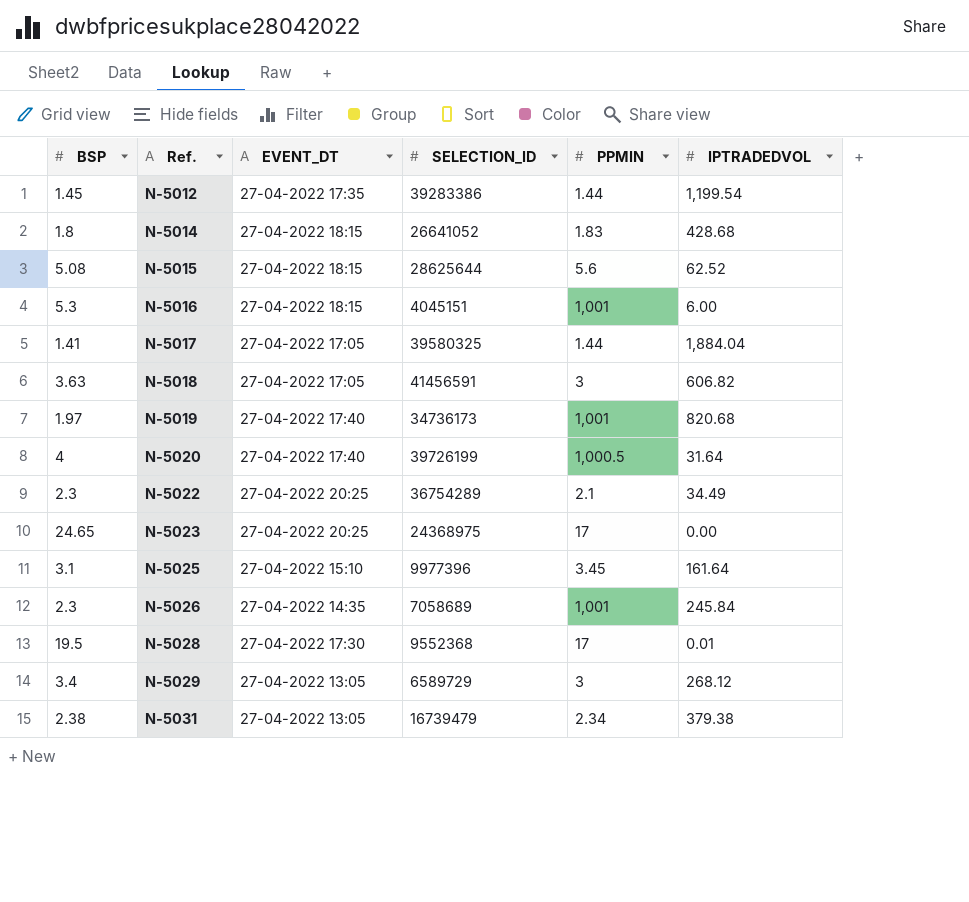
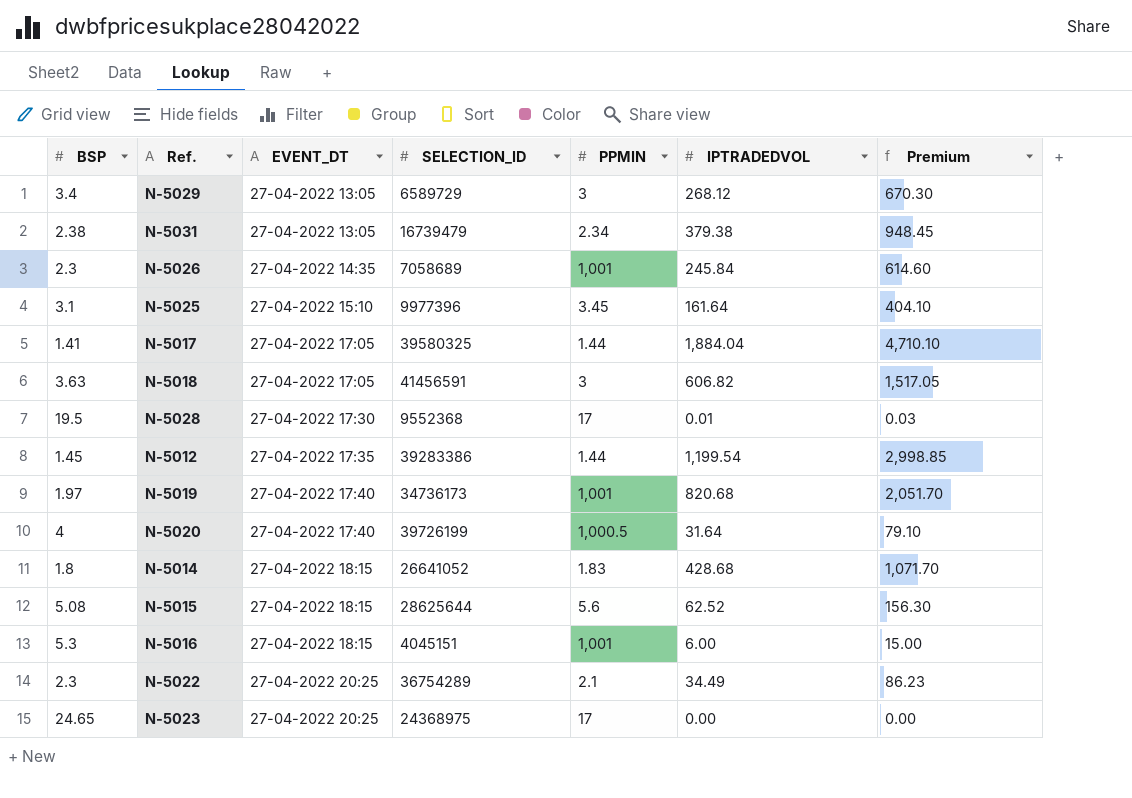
row order: Ref. ascending -> EVENT_DT ascending
column Premium | formula: none -> [IPTRADEDVOL] * 2.5

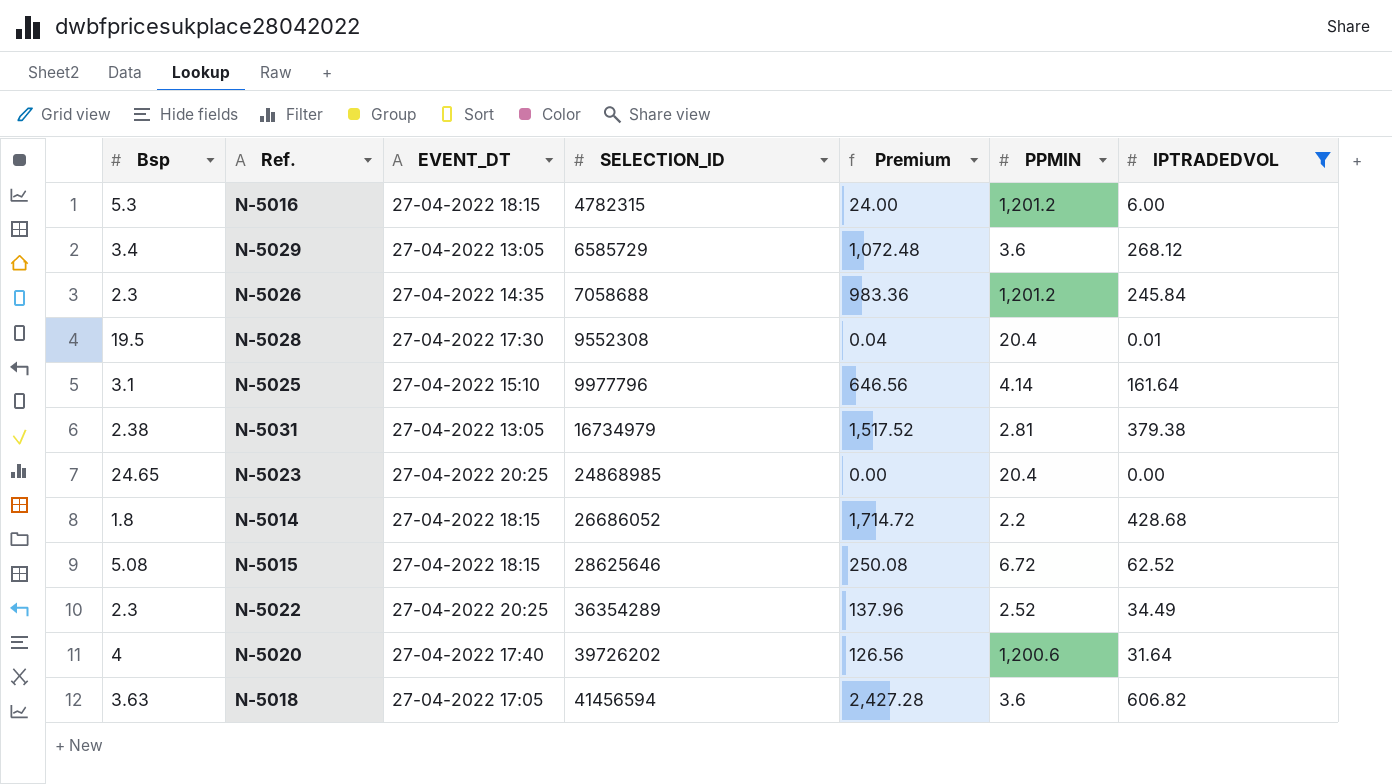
filter: none -> IPTRADEDVOL <= 606.82
row order: EVENT_DT ascending -> SELECTION_ID ascending
column name: BSP -> Bsp
column Premium | formula: [IPTRADEDVOL] * 2.5 -> [IPTRADEDVOL] * 4
column Premium | position: 7 -> 5
N-5016 | SELECTION_ID: 4045151 -> 4782315
N-5016 | PPMIN: 1,001 -> 1,201.2
N-5029 | SELECTION_ID: 6589729 -> 6585729
N-5029 | PPMIN: 3 -> 3.6
N-5026 | SELECTION_ID: 7058689 -> 7058688
N-5026 | PPMIN: 1,001 -> 1,201.2
N-5028 | SELECTION_ID: 9552368 -> 9552308
N-5028 | PPMIN: 17 -> 20.4
N-5025 | SELECTION_ID: 9977396 -> 9977796
N-5025 | PPMIN: 3.45 -> 4.14
N-5031 | SELECTION_ID: 16739479 -> 16734979
N-5031 | PPMIN: 2.34 -> 2.81
N-5023 | SELECTION_ID: 24368975 -> 24868985
N-5023 | PPMIN: 17 -> 20.4
N-5014 | SELECTION_ID: 26641052 -> 26686052
N-5014 | PPMIN: 1.83 -> 2.2
N-5015 | SELECTION_ID: 28625644 -> 28625646
N-5015 | PPMIN: 5.6 -> 6.72
N-5022 | SELECTION_ID: 36754289 -> 36354289
N-5022 | PPMIN: 2.1 -> 2.52
N-5020 | SELECTION_ID: 39726199 -> 39726202
N-5020 | PPMIN: 1,000.5 -> 1,200.6
N-5018 | SELECTION_ID: 41456591 -> 41456594
N-5018 | PPMIN: 3 -> 3.6

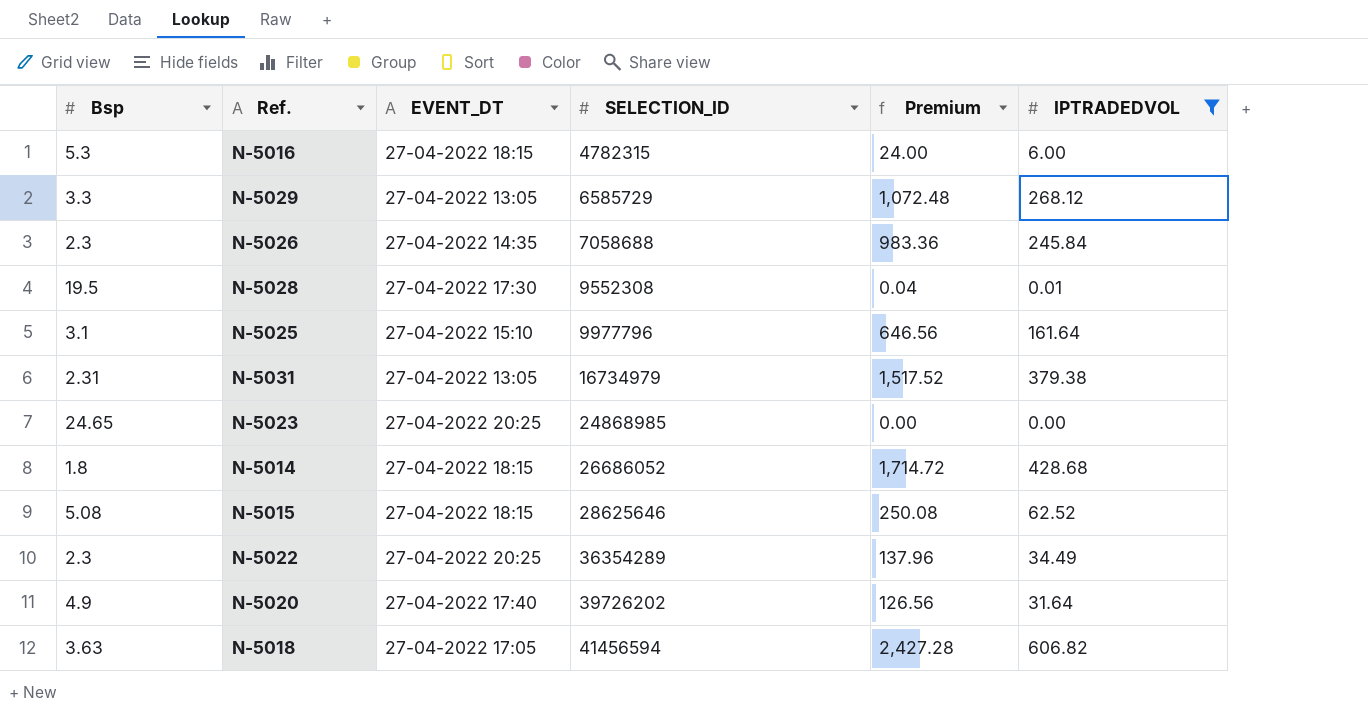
column PPMIN | position: 6 -> none
N-5029 | Bsp: 3.4 -> 3.3
N-5031 | Bsp: 2.38 -> 2.31
N-5020 | Bsp: 4 -> 4.9

